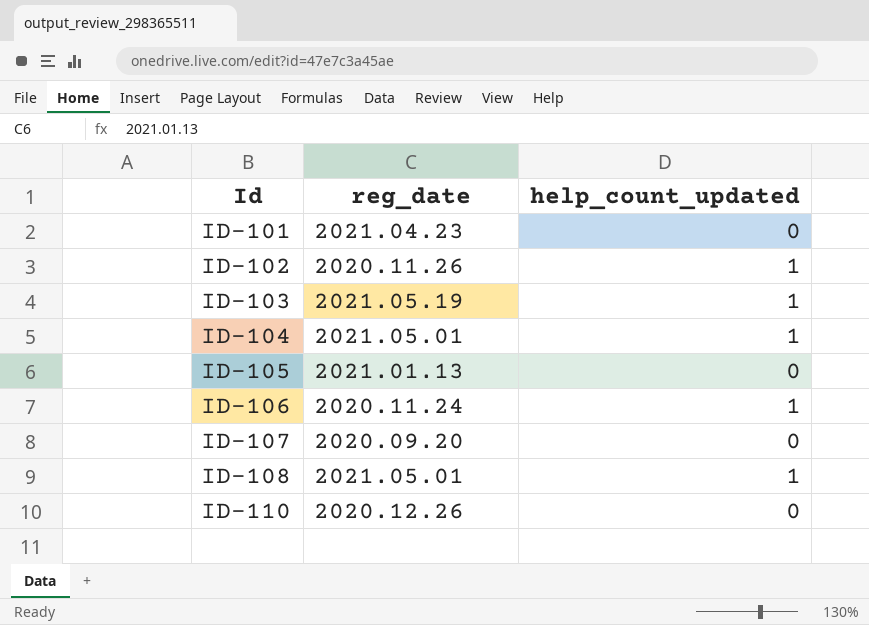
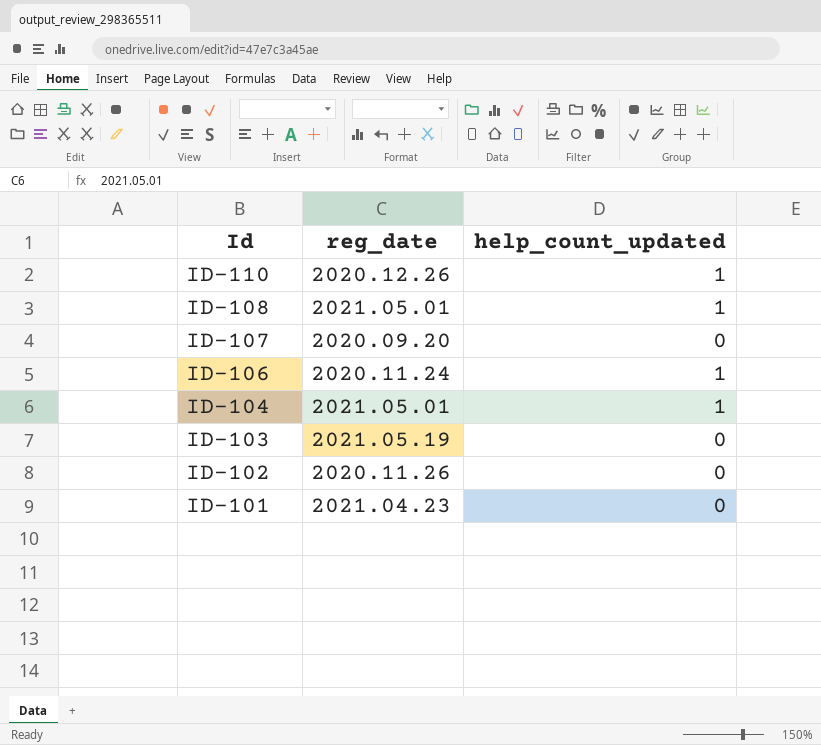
row order: Id ascending -> Id descending
row ID-105: 2021.01.13 | 0 -> none
ID-110 | help_count_updated: 0 -> 1
ID-103 | help_count_updated: 1 -> 0
ID-102 | help_count_updated: 1 -> 0

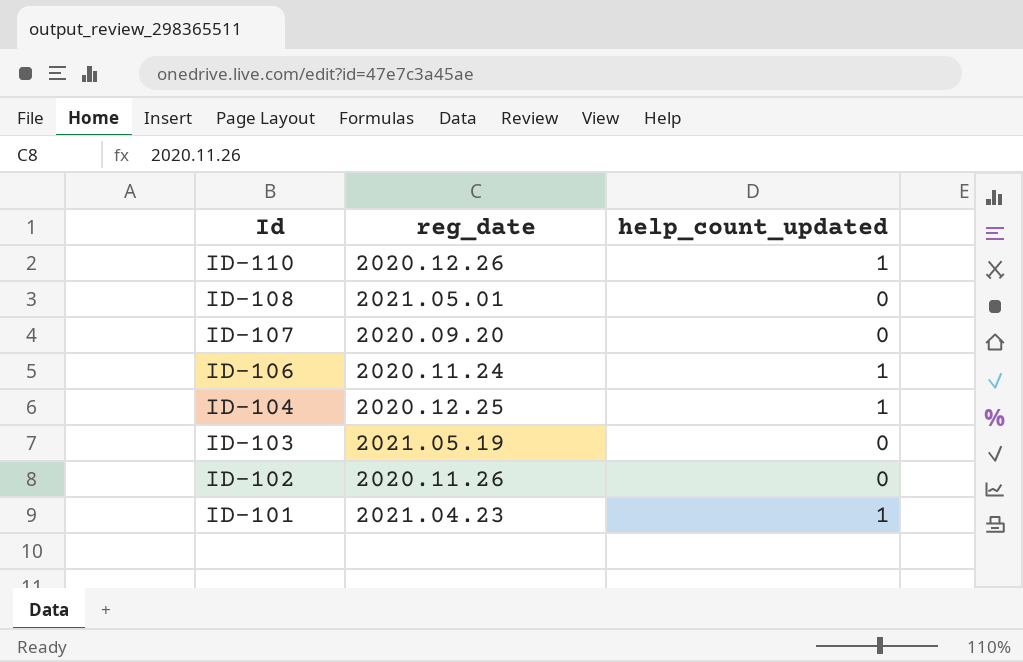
ID-108 | help_count_updated: 1 -> 0
ID-104 | reg_date: 2021.05.01 -> 2020.12.25
ID-101 | help_count_updated: 0 -> 1

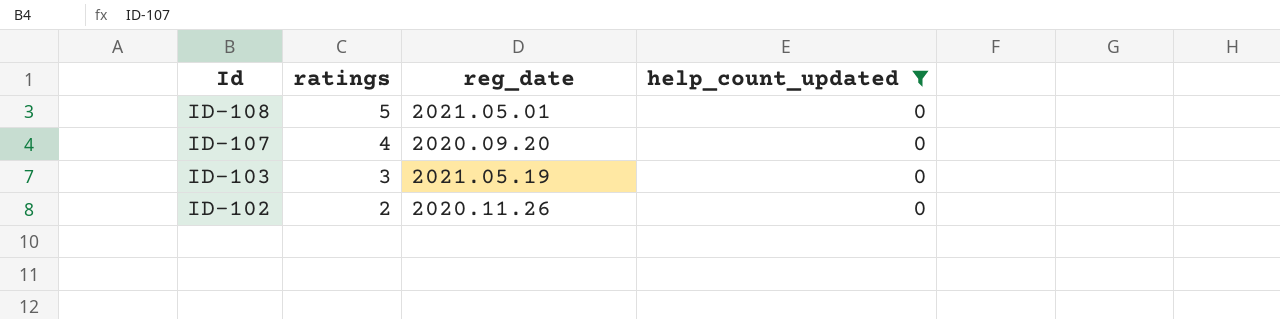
filter: none -> help_count_updated = 0
column ratings | position: none -> 2

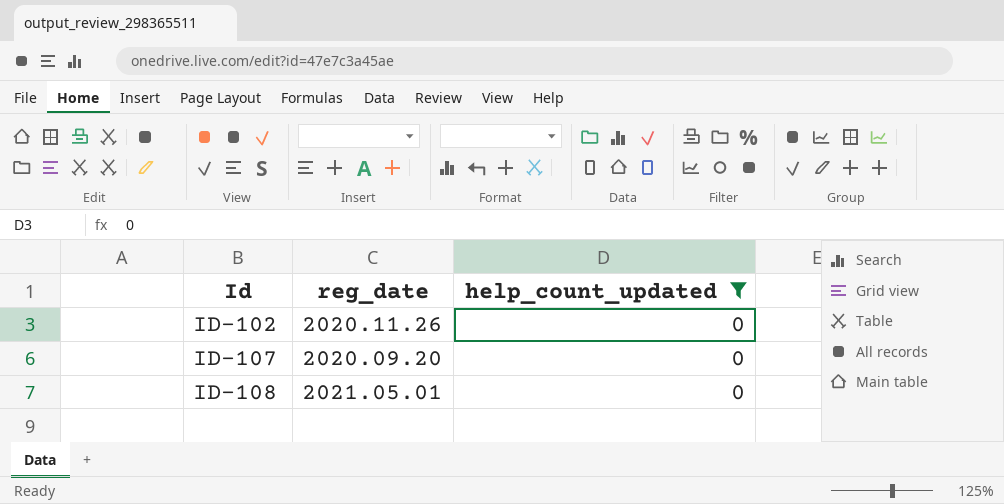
row order: Id descending -> Id ascending
column ratings | position: 2 -> none
row ID-103: 3 | 2021.05.19 | 0 -> none

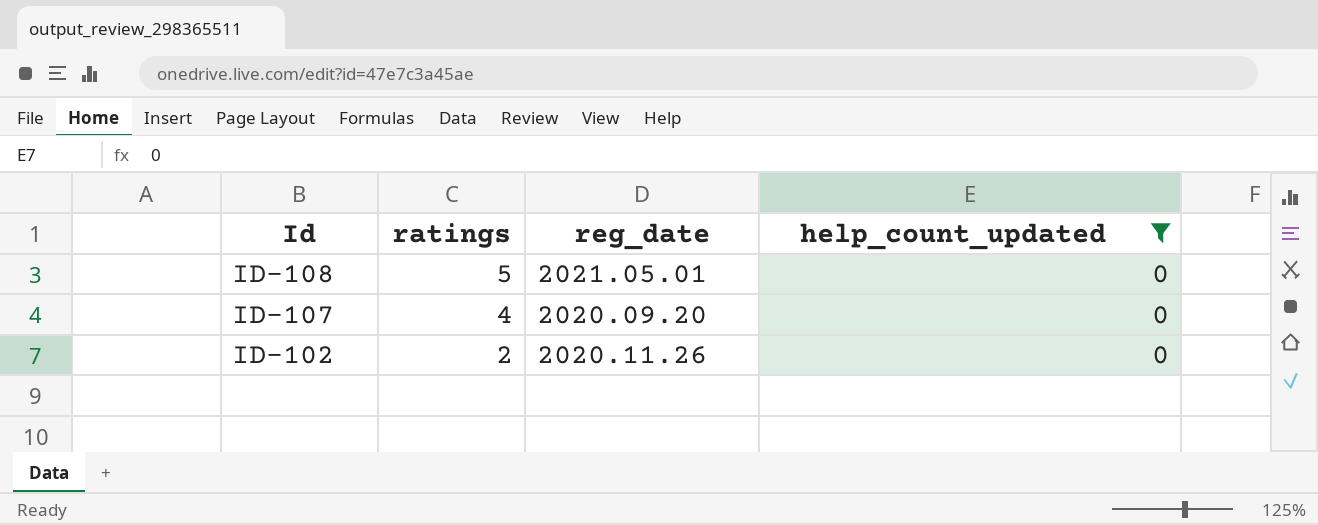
row order: Id ascending -> Id descending
column ratings | position: none -> 2

